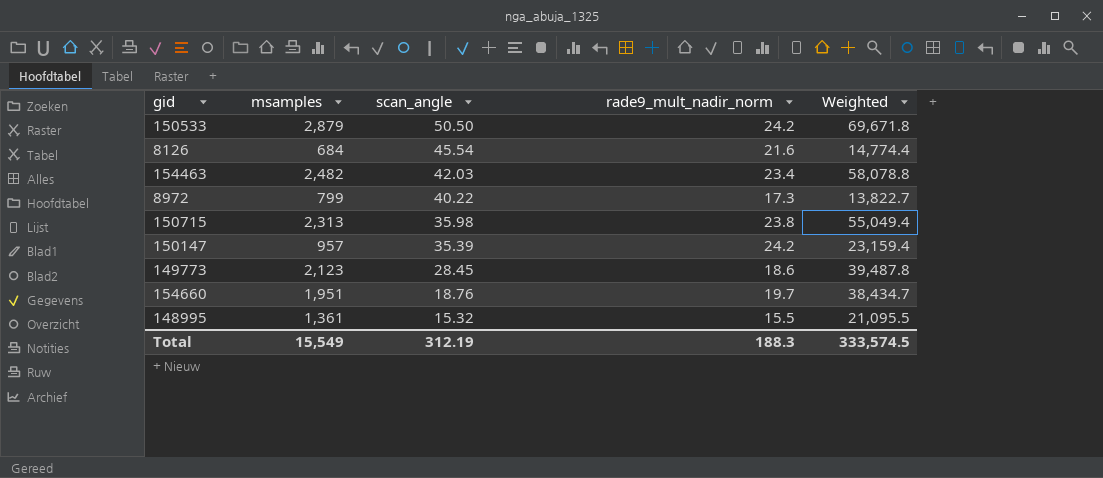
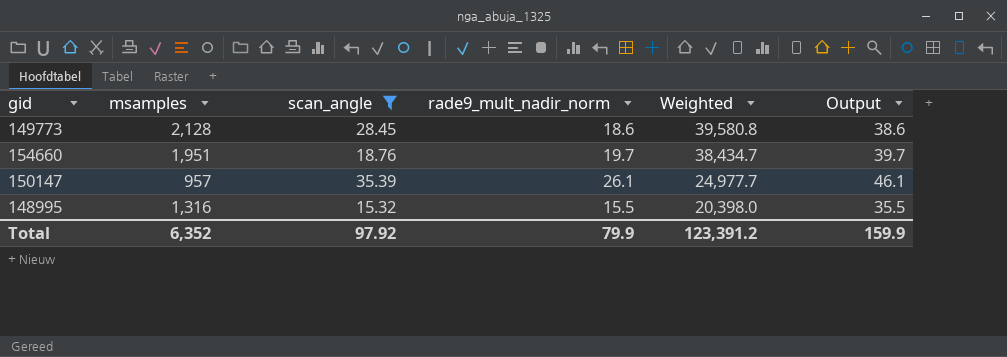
filter: none -> scan_angle <= 35.39
row order: scan_angle descending -> Weighted descending
column Output | formula: none -> [rade9_mult_nadir_norm] + 20
149773 | msamples: 2,123 -> 2,128
149773 | Weighted: 39,487.8 -> 39,580.8
150147 | rade9_mult_nadir_norm: 24.2 -> 26.1
150147 | Weighted: 23,159.4 -> 24,977.7
148995 | msamples: 1,361 -> 1,316
148995 | Weighted: 21,095.5 -> 20,398.0
Total | msamples: 15,549 -> 6,352
Total | scan_angle: 312.19 -> 97.92
Total | rade9_mult_nadir_norm: 188.3 -> 79.9
Total | Weighted: 333,574.5 -> 123,391.2

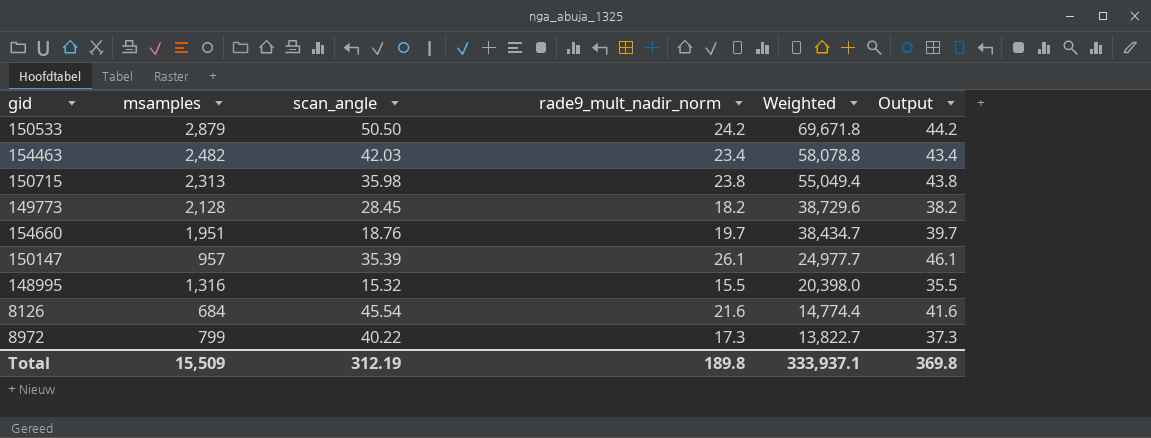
filter: scan_angle <= 35.39 -> none
149773 | rade9_mult_nadir_norm: 18.6 -> 18.2
149773 | Weighted: 39,580.8 -> 38,729.6
149773 | Output: 38.6 -> 38.2
Total | msamples: 6,352 -> 15,509
Total | scan_angle: 97.92 -> 312.19
Total | rade9_mult_nadir_norm: 79.9 -> 189.8
Total | Weighted: 123,391.2 -> 333,937.1
Total | Output: 159.9 -> 369.8

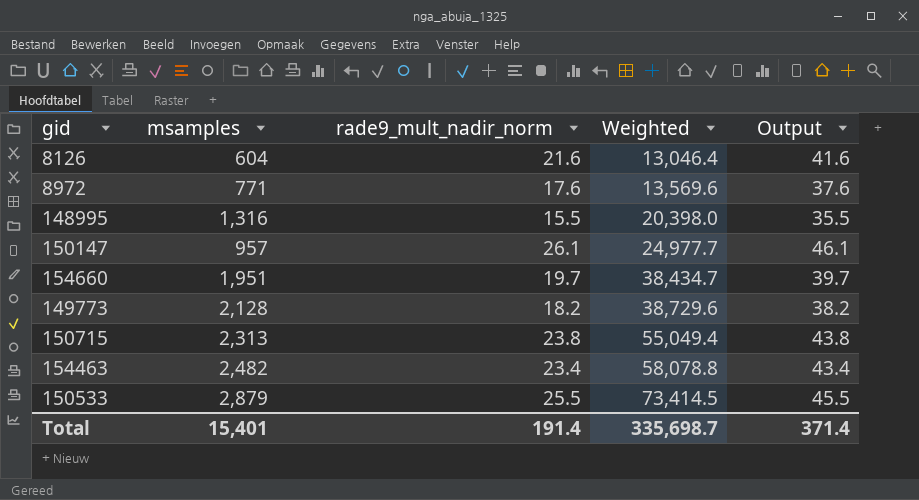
row order: Weighted descending -> Weighted ascending
column scan_angle | position: 3 -> none
8126 | msamples: 684 -> 604
8126 | Weighted: 14,774.4 -> 13,046.4
8972 | msamples: 799 -> 771
8972 | rade9_mult_nadir_norm: 17.3 -> 17.6
8972 | Weighted: 13,822.7 -> 13,569.6
8972 | Output: 37.3 -> 37.6
150533 | rade9_mult_nadir_norm: 24.2 -> 25.5
150533 | Weighted: 69,671.8 -> 73,414.5
150533 | Output: 44.2 -> 45.5
Total | msamples: 15,509 -> 15,401
Total | rade9_mult_nadir_norm: 189.8 -> 191.4
Total | Weighted: 333,937.1 -> 335,698.7
Total | Output: 369.8 -> 371.4

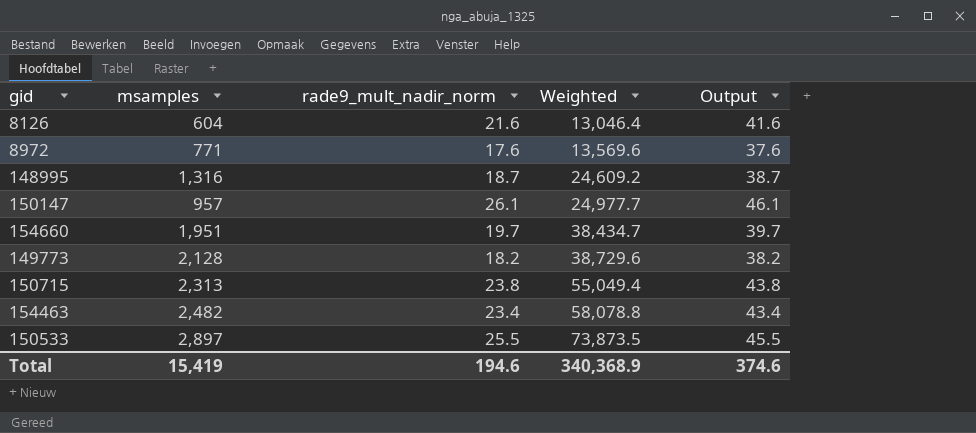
148995 | rade9_mult_nadir_norm: 15.5 -> 18.7
148995 | Weighted: 20,398.0 -> 24,609.2
148995 | Output: 35.5 -> 38.7
150533 | msamples: 2,879 -> 2,897
150533 | Weighted: 73,414.5 -> 73,873.5
Total | msamples: 15,401 -> 15,419
Total | rade9_mult_nadir_norm: 191.4 -> 194.6
Total | Weighted: 335,698.7 -> 340,368.9
Total | Output: 371.4 -> 374.6

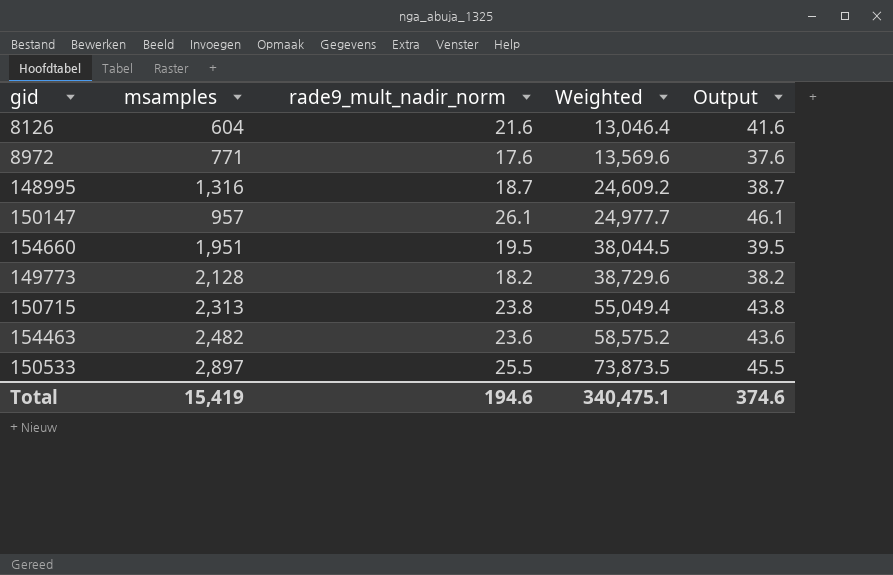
154660 | rade9_mult_nadir_norm: 19.7 -> 19.5
154660 | Weighted: 38,434.7 -> 38,044.5
154660 | Output: 39.7 -> 39.5
154463 | rade9_mult_nadir_norm: 23.4 -> 23.6
154463 | Weighted: 58,078.8 -> 58,575.2
154463 | Output: 43.4 -> 43.6
Total | Weighted: 340,368.9 -> 340,475.1

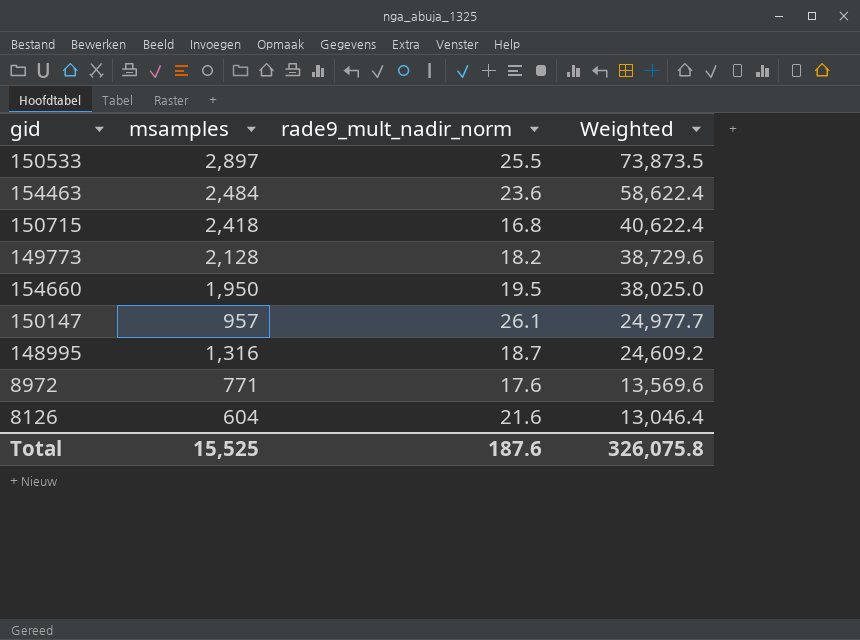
row order: Weighted ascending -> Weighted descending
column Output | formula: [rade9_mult_nadir_norm] + 20 -> none
154463 | msamples: 2,482 -> 2,484
154463 | Weighted: 58,575.2 -> 58,622.4
150715 | msamples: 2,313 -> 2,418
150715 | rade9_mult_nadir_norm: 23.8 -> 16.8
150715 | Weighted: 55,049.4 -> 40,622.4
154660 | msamples: 1,951 -> 1,950
154660 | Weighted: 38,044.5 -> 38,025.0
Total | msamples: 15,419 -> 15,525
Total | rade9_mult_nadir_norm: 194.6 -> 187.6
Total | Weighted: 340,475.1 -> 326,075.8

